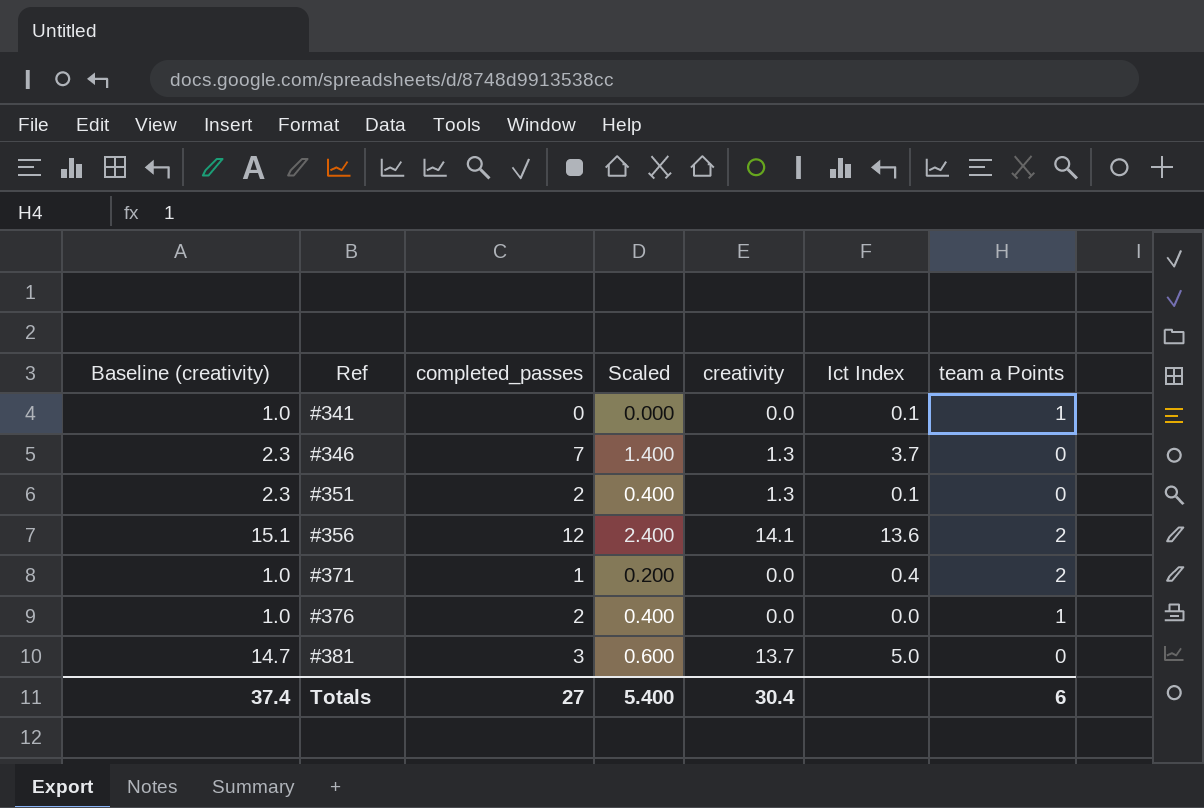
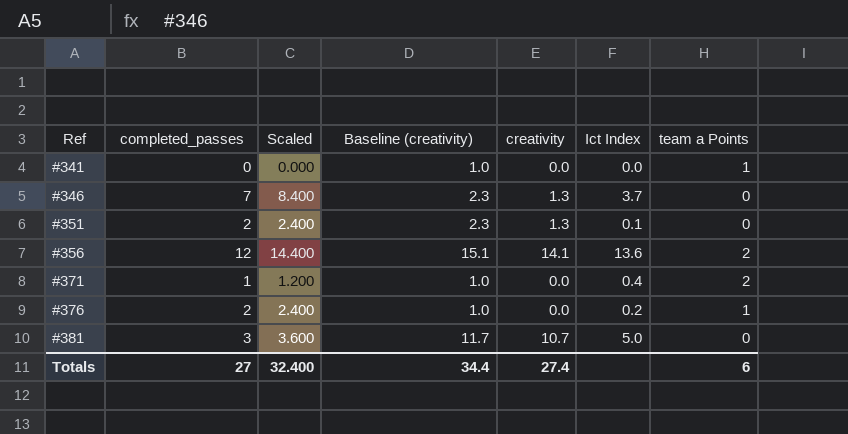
column Scaled | formula: [completed_passes] * 0.2 -> [completed_passes] * 1.2
column Baseline (creativity) | position: 1 -> 4
#341 | Ict Index: 0.1 -> 0.0
#376 | Ict Index: 0.0 -> 0.2
#381 | Baseline (creativity): 14.7 -> 11.7
#381 | creativity: 13.7 -> 10.7
Totals | Scaled: 5.400 -> 32.400
Totals | Baseline (creativity): 37.4 -> 34.4
Totals | creativity: 30.4 -> 27.4

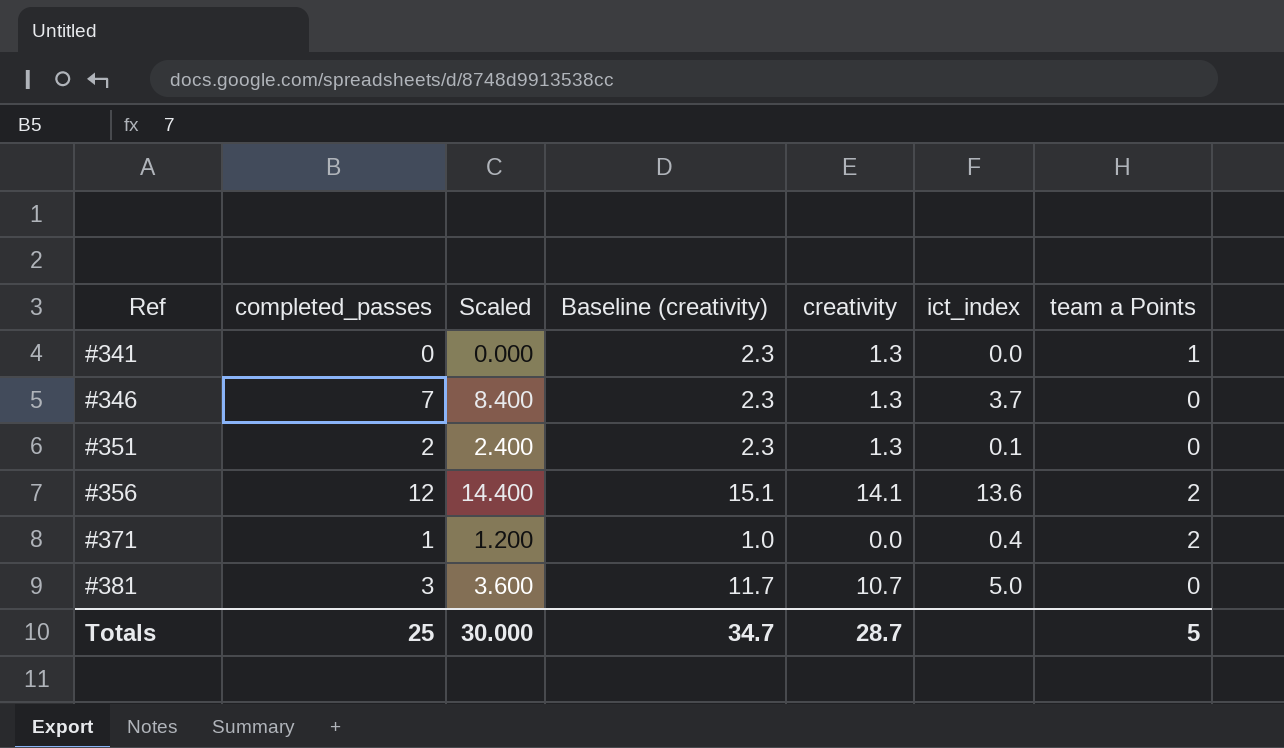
column name: Ict Index -> ict_index
row #376: 2 | 2.400 | 1.0 | 0.0 | 0.2 | 1 -> none
#341 | Baseline (creativity): 1.0 -> 2.3
#341 | creativity: 0.0 -> 1.3
Totals | completed_passes: 27 -> 25
Totals | Scaled: 32.400 -> 30.000
Totals | Baseline (creativity): 34.4 -> 34.7
Totals | creativity: 27.4 -> 28.7
Totals | team a Points: 6 -> 5

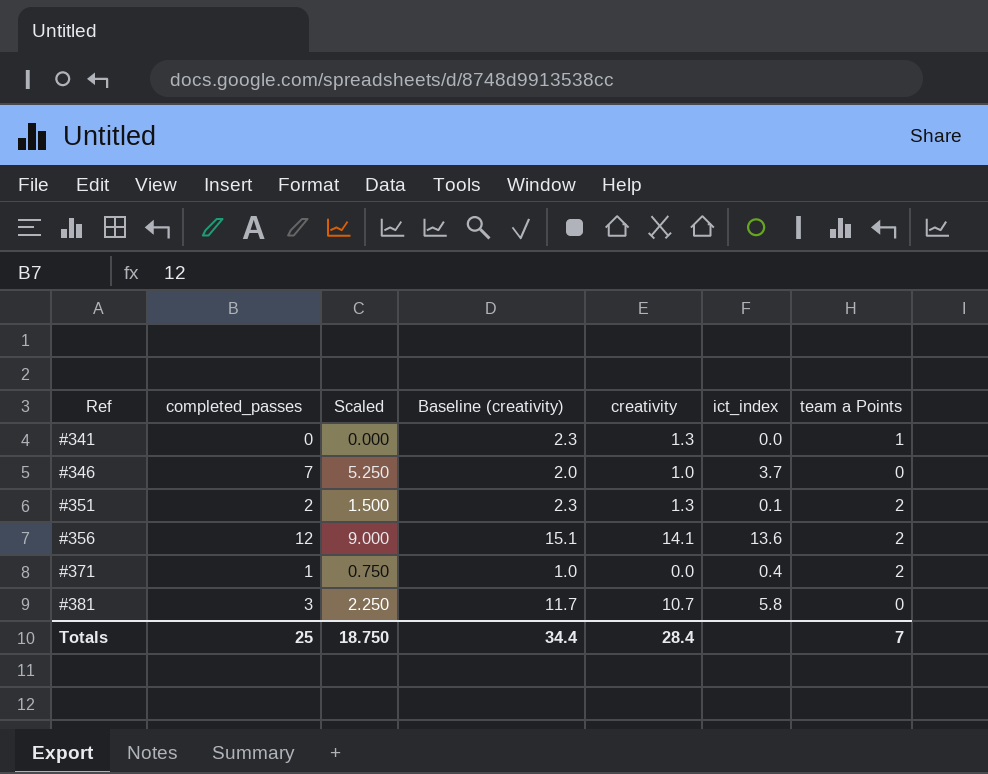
column Scaled | formula: [completed_passes] * 1.2 -> [completed_passes] * 0.75
#346 | Baseline (creativity): 2.3 -> 2.0
#346 | creativity: 1.3 -> 1.0
#351 | team a Points: 0 -> 2
#381 | ict_index: 5.0 -> 5.8
Totals | Scaled: 30.000 -> 18.750
Totals | Baseline (creativity): 34.7 -> 34.4
Totals | creativity: 28.7 -> 28.4
Totals | team a Points: 5 -> 7

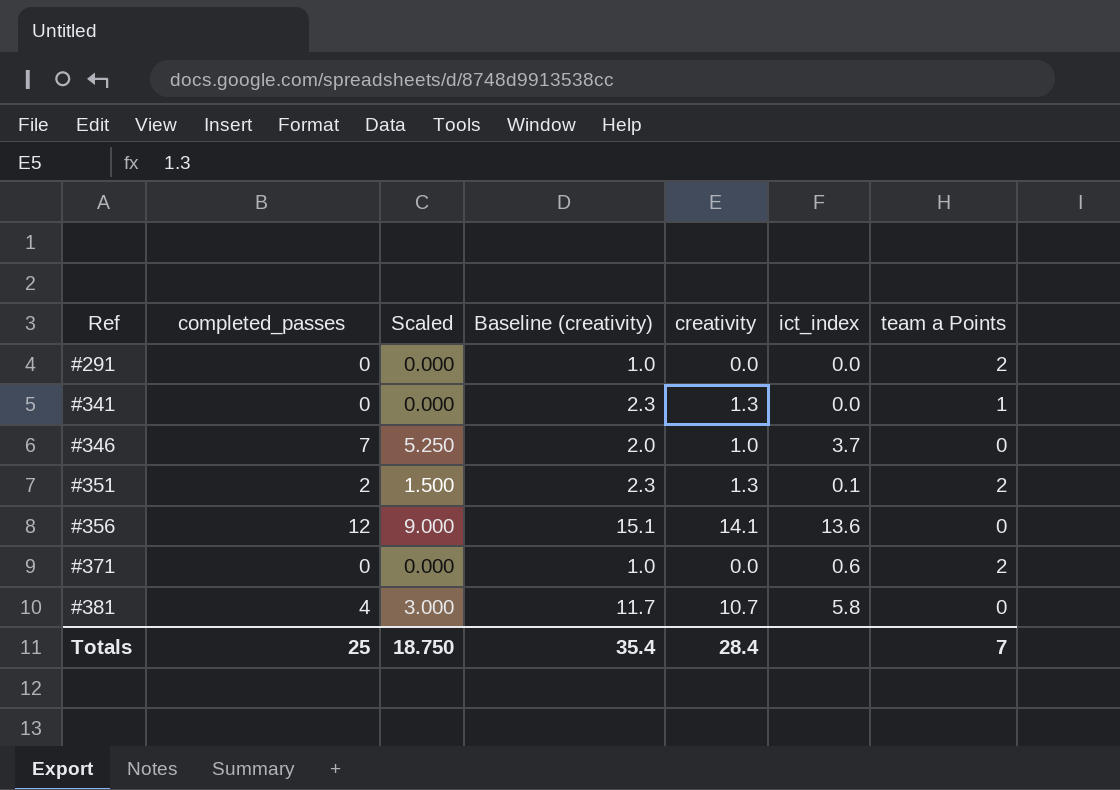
row #291: none -> 0 | 0.000 | 1.0 | 0.0 | 0.0 | 2
#356 | team a Points: 2 -> 0
#371 | completed_passes: 1 -> 0
#371 | Scaled: 0.750 -> 0.000
#371 | ict_index: 0.4 -> 0.6
#381 | completed_passes: 3 -> 4
#381 | Scaled: 2.250 -> 3.000
Totals | Baseline (creativity): 34.4 -> 35.4

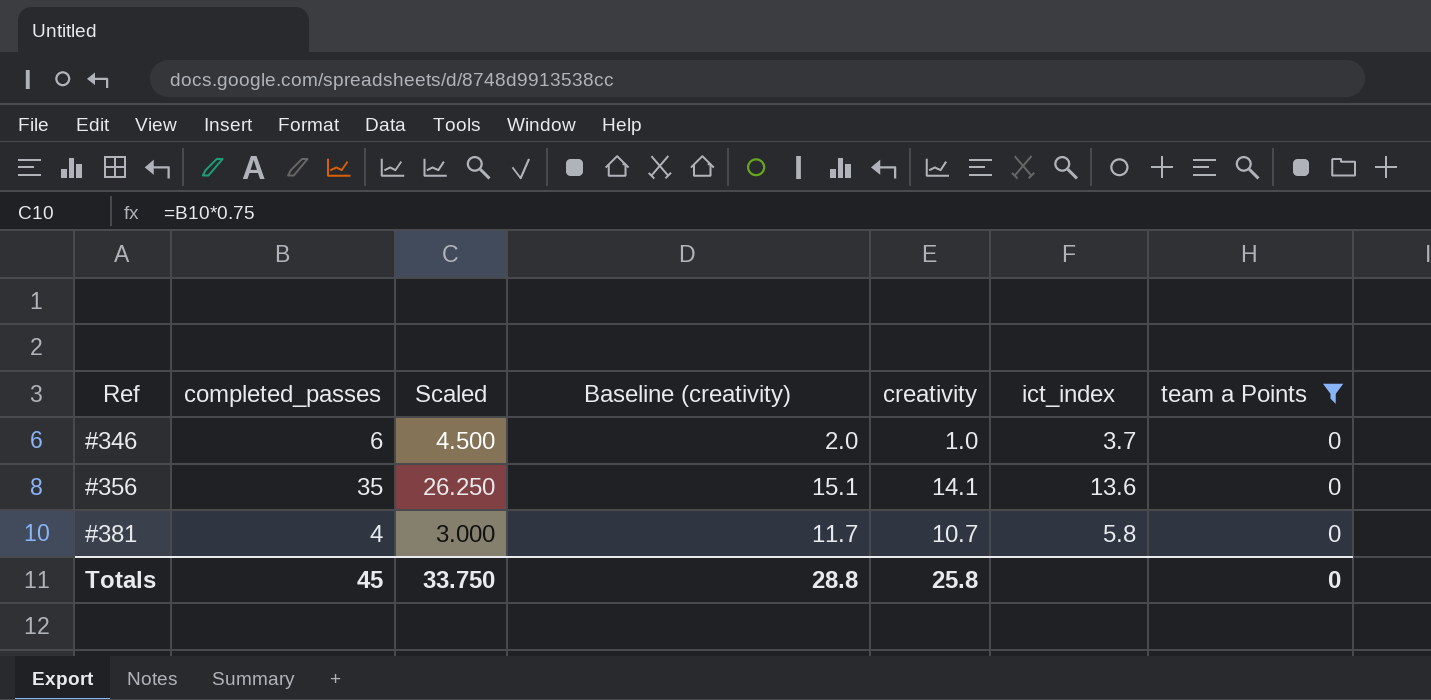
filter: none -> team a Points = 0
#346 | completed_passes: 7 -> 6
#346 | Scaled: 5.250 -> 4.500
#356 | completed_passes: 12 -> 35
#356 | Scaled: 9.000 -> 26.250
Totals | completed_passes: 25 -> 45
Totals | Scaled: 18.750 -> 33.750
Totals | Baseline (creativity): 35.4 -> 28.8
Totals | creativity: 28.4 -> 25.8
Totals | team a Points: 7 -> 0

